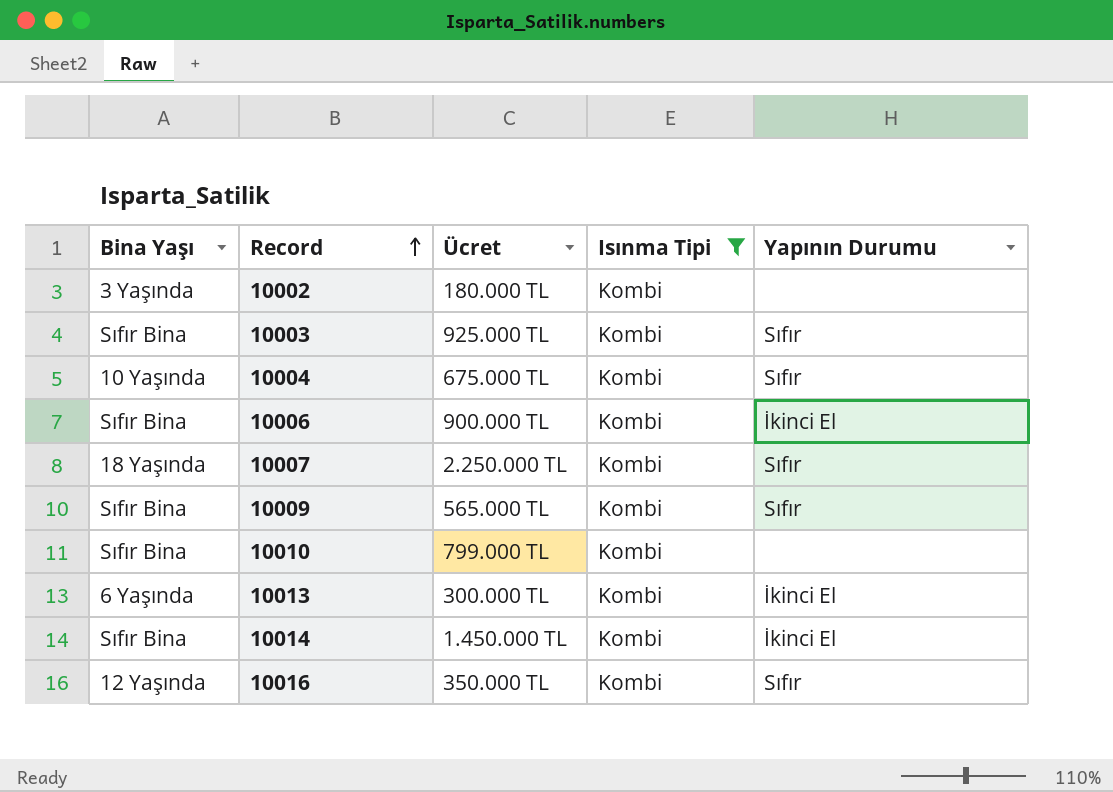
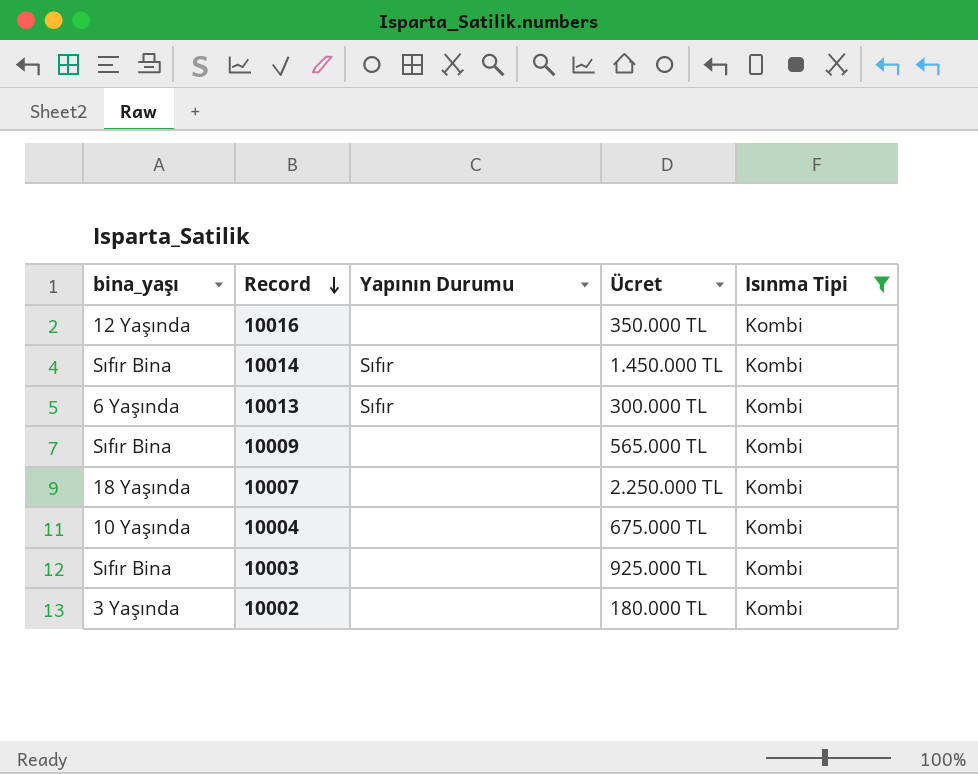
row order: Record ascending -> Record descending
column name: Bina Yaşı -> bina_yaşı
column Yapının Durumu | position: 5 -> 3
row 10006: Sıfır Bina | 900.000 TL | Kombi | İkinci El -> none
row 10010: Sıfır Bina | 799.000 TL | Kombi | none -> none
10016 | Yapının Durumu: Sıfır -> none
10014 | Yapının Durumu: İkinci El -> Sıfır
10013 | Yapının Durumu: İkinci El -> Sıfır
10009 | Yapının Durumu: Sıfır -> none
10007 | Yapının Durumu: Sıfır -> none
10004 | Yapının Durumu: Sıfır -> none
10003 | Yapının Durumu: Sıfır -> none

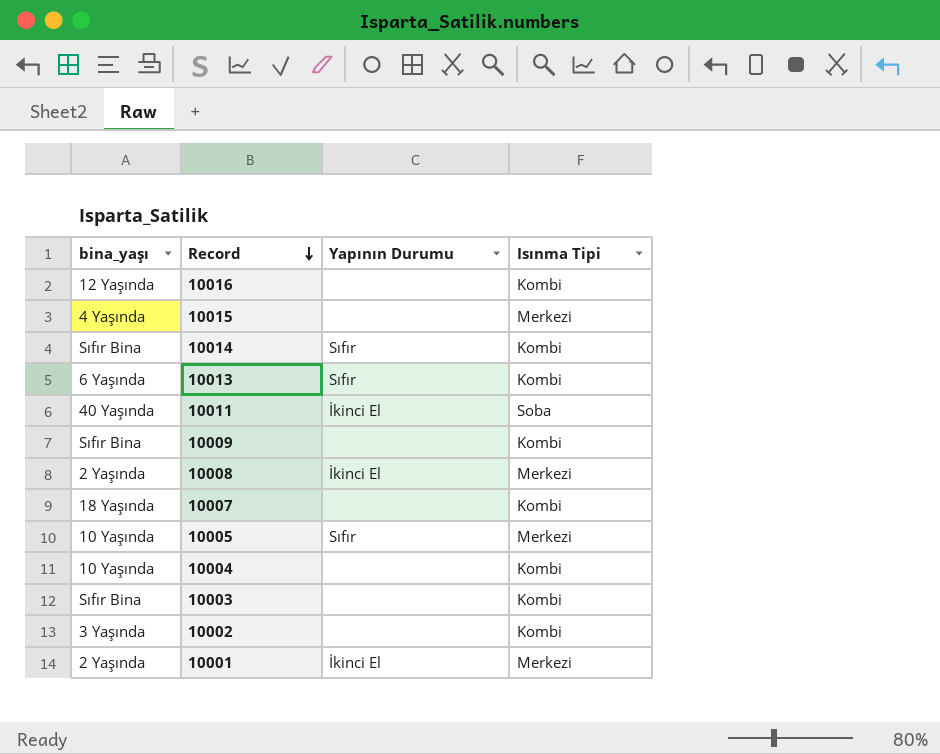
filter: Isınma Tipi = Kombi -> none
column Ücret | position: 4 -> none

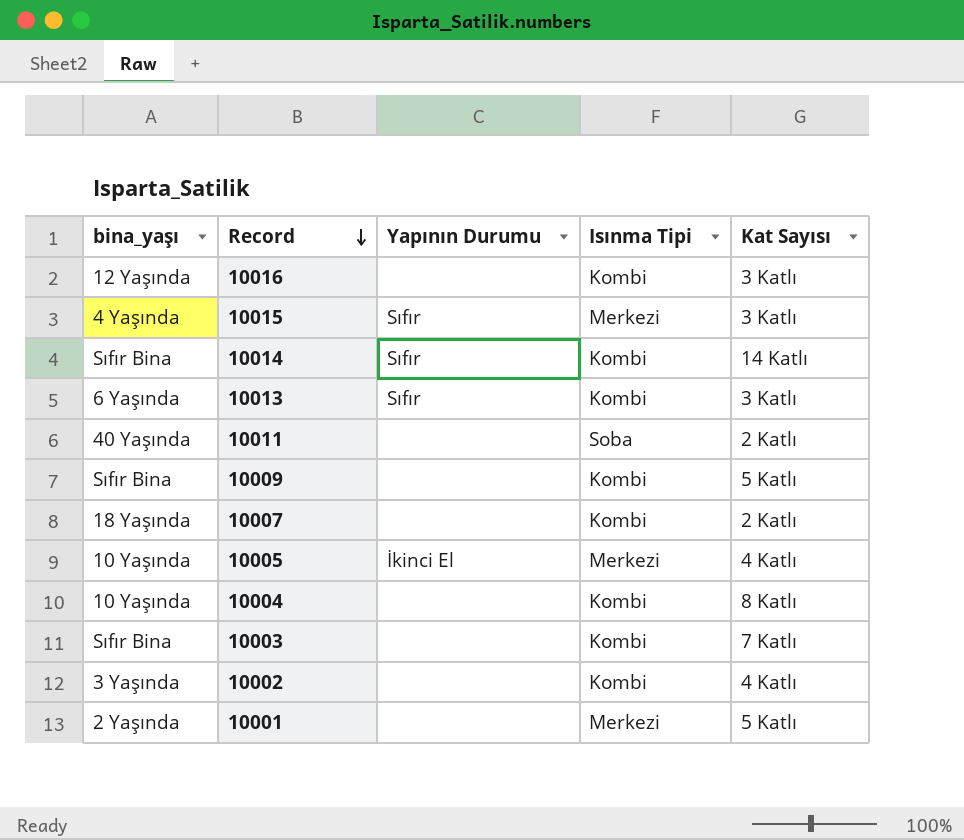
column Kat Sayısı | position: none -> 5
row 10008: 2 Yaşında | İkinci El | Merkezi -> none
10015 | Yapının Durumu: none -> Sıfır
10011 | Yapının Durumu: İkinci El -> none
10005 | Yapının Durumu: Sıfır -> İkinci El
10001 | Yapının Durumu: İkinci El -> none

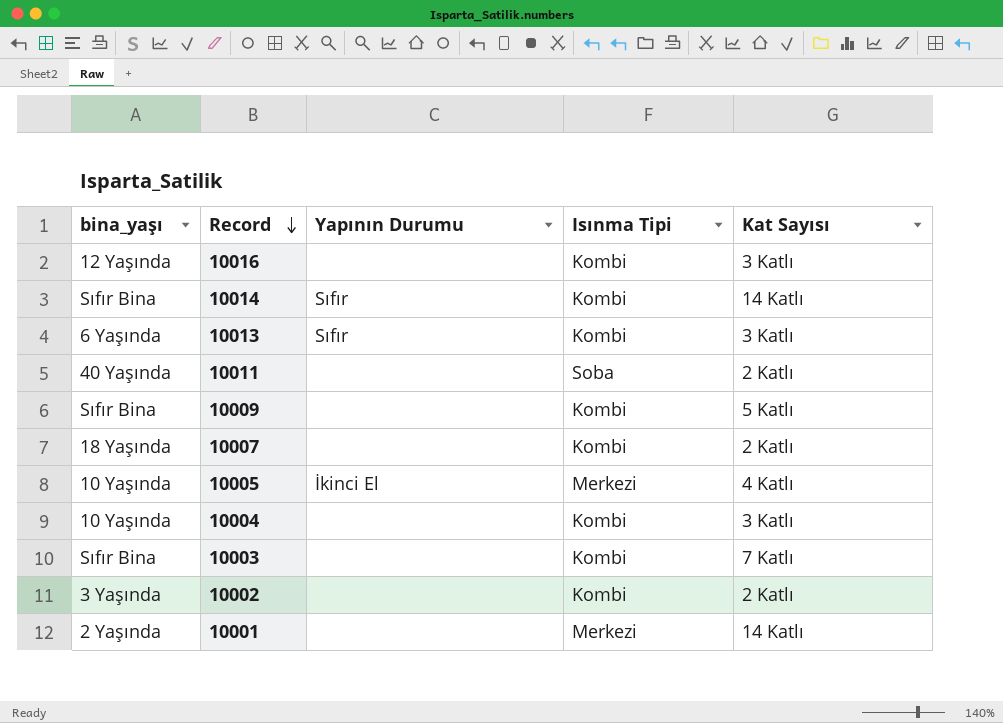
row 10015: 4 Yaşında | Sıfır | Merkezi | 3 Katlı -> none
10004 | Kat Sayısı: 8 Katlı -> 3 Katlı
10002 | Kat Sayısı: 4 Katlı -> 2 Katlı
10001 | Kat Sayısı: 5 Katlı -> 14 Katlı

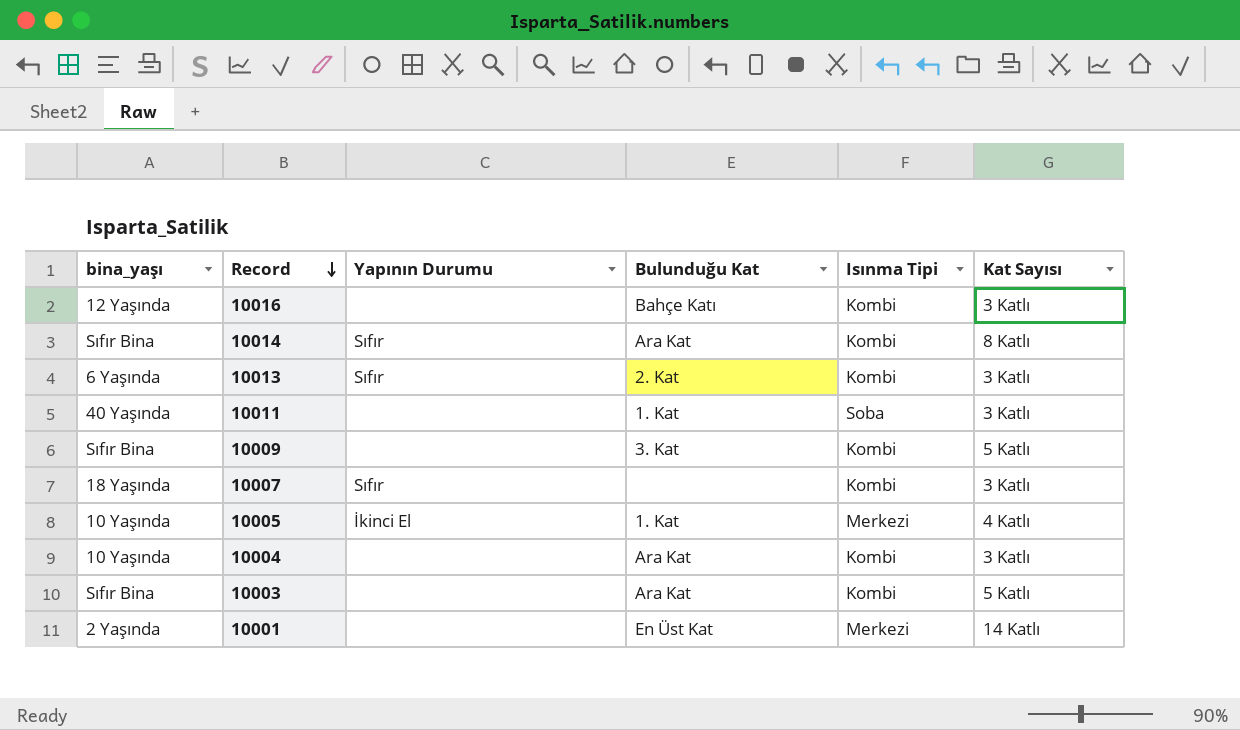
column Bulunduğu Kat | position: none -> 4
row 10002: 3 Yaşında | none | Kombi | 2 Katlı -> none
10014 | Kat Sayısı: 14 Katlı -> 8 Katlı
10011 | Kat Sayısı: 2 Katlı -> 3 Katlı
10007 | Yapının Durumu: none -> Sıfır
10007 | Kat Sayısı: 2 Katlı -> 3 Katlı
10003 | Kat Sayısı: 7 Katlı -> 5 Katlı

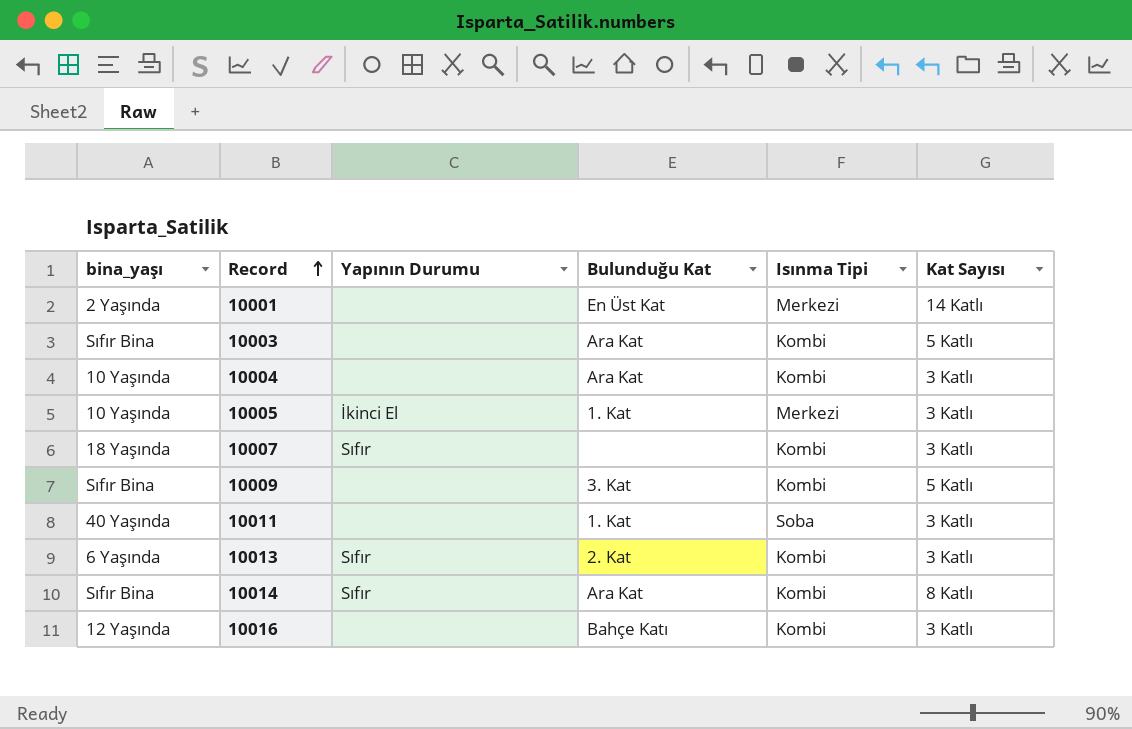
row order: Record descending -> Record ascending
10005 | Kat Sayısı: 4 Katlı -> 3 Katlı

